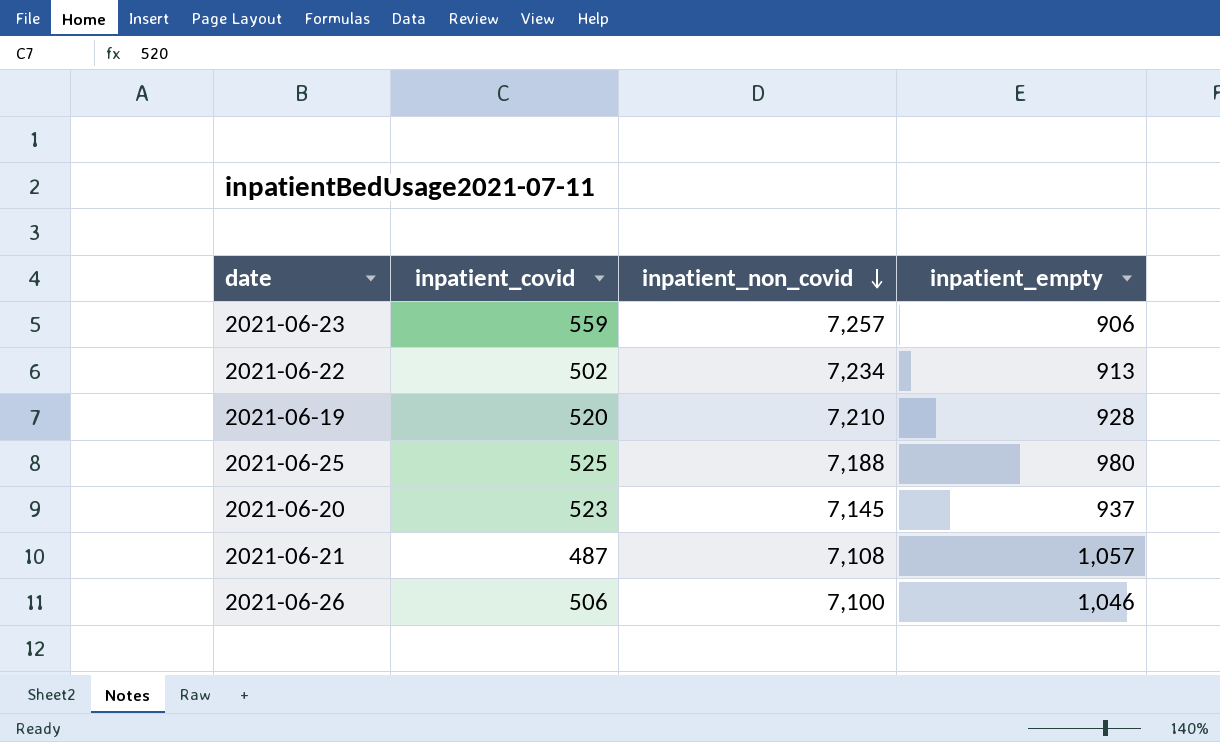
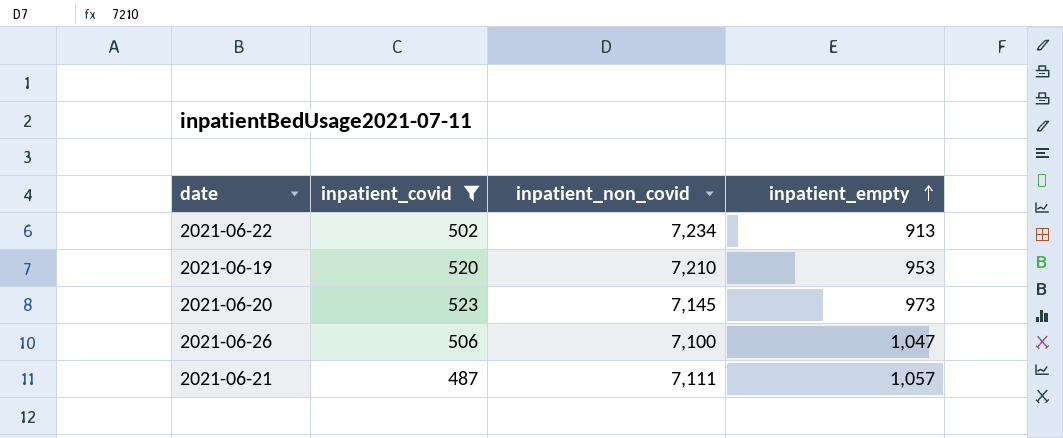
filter: none -> inpatient_covid <= 523
row order: inpatient_non_covid descending -> inpatient_empty ascending
2021-06-19 | inpatient_empty: 928 -> 953
2021-06-20 | inpatient_empty: 937 -> 973
2021-06-26 | inpatient_empty: 1,046 -> 1,047
2021-06-21 | inpatient_non_covid: 7,108 -> 7,111

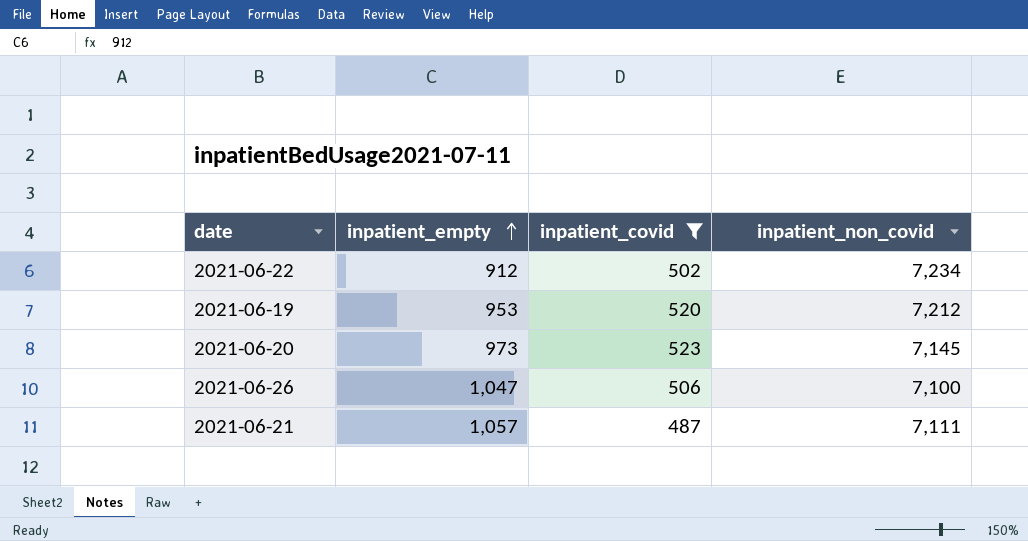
column inpatient_empty | position: 4 -> 2
2021-06-22 | inpatient_empty: 913 -> 912
2021-06-19 | inpatient_non_covid: 7,210 -> 7,212

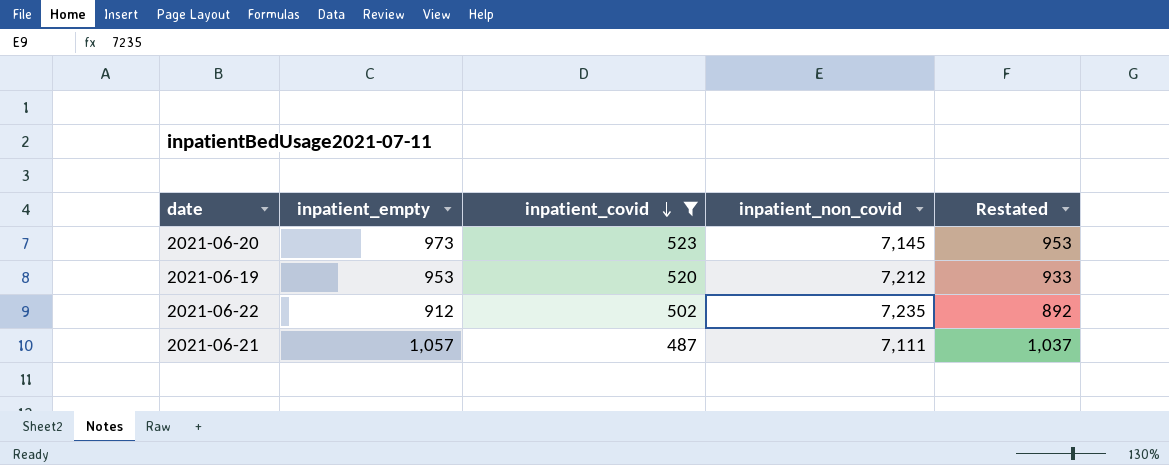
row order: inpatient_empty ascending -> inpatient_covid descending
column Restated | formula: none -> [inpatient_empty] - 20
row 2021-06-26: 1,047 | 506 | 7,100 -> none
2021-06-22 | inpatient_non_covid: 7,234 -> 7,235

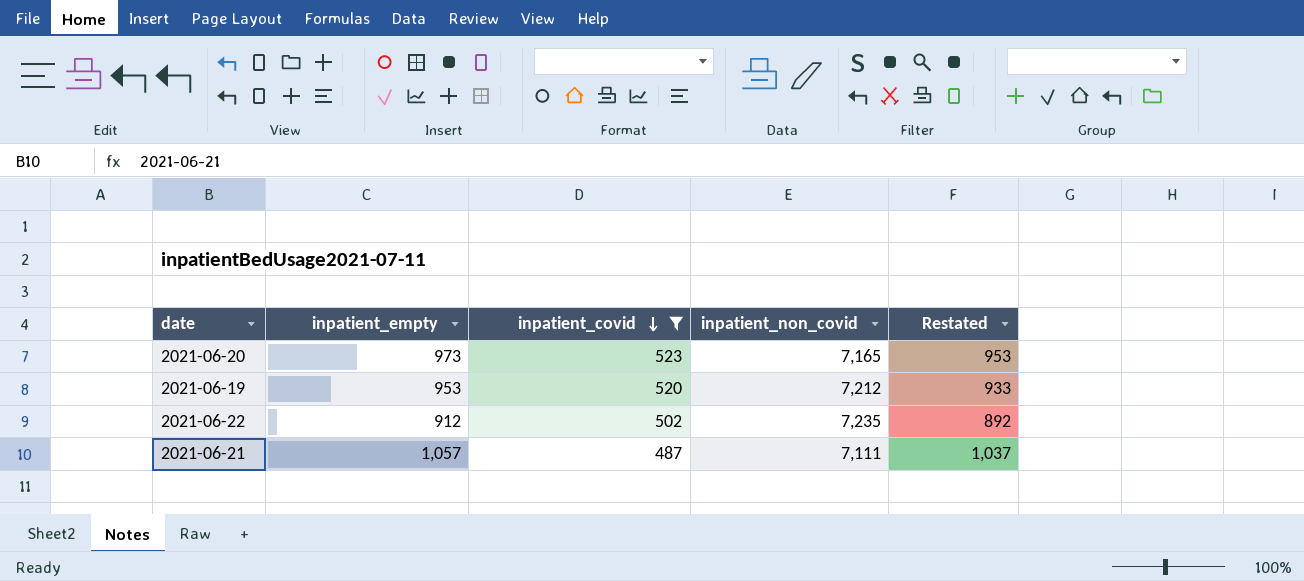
2021-06-20 | inpatient_non_covid: 7,145 -> 7,165

